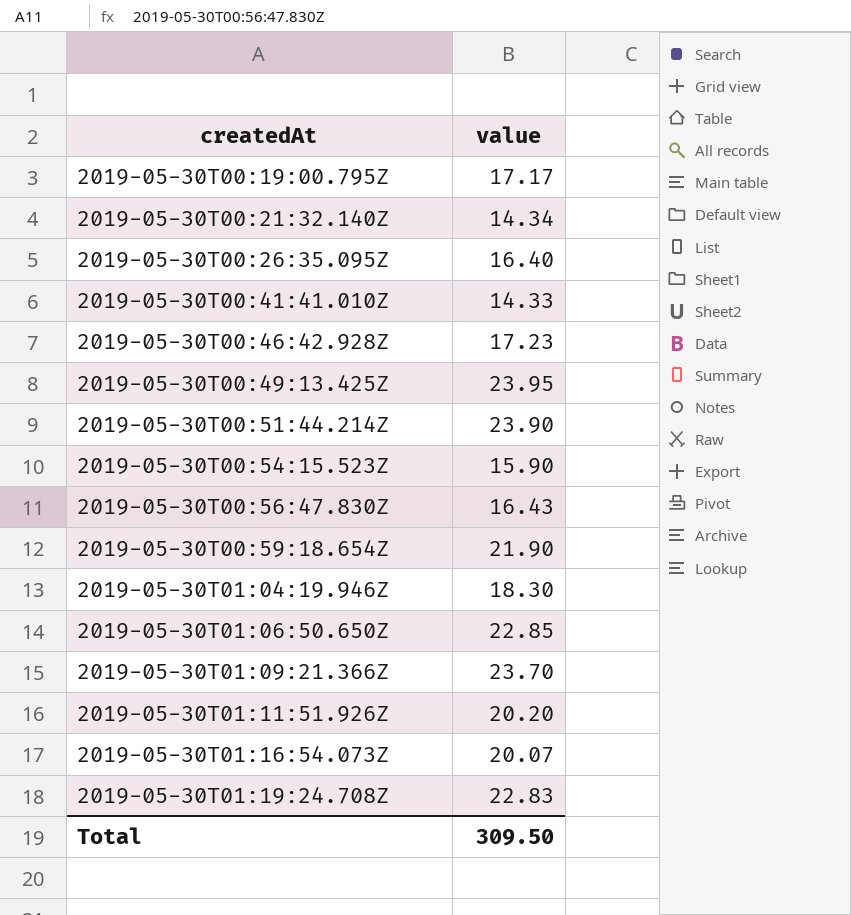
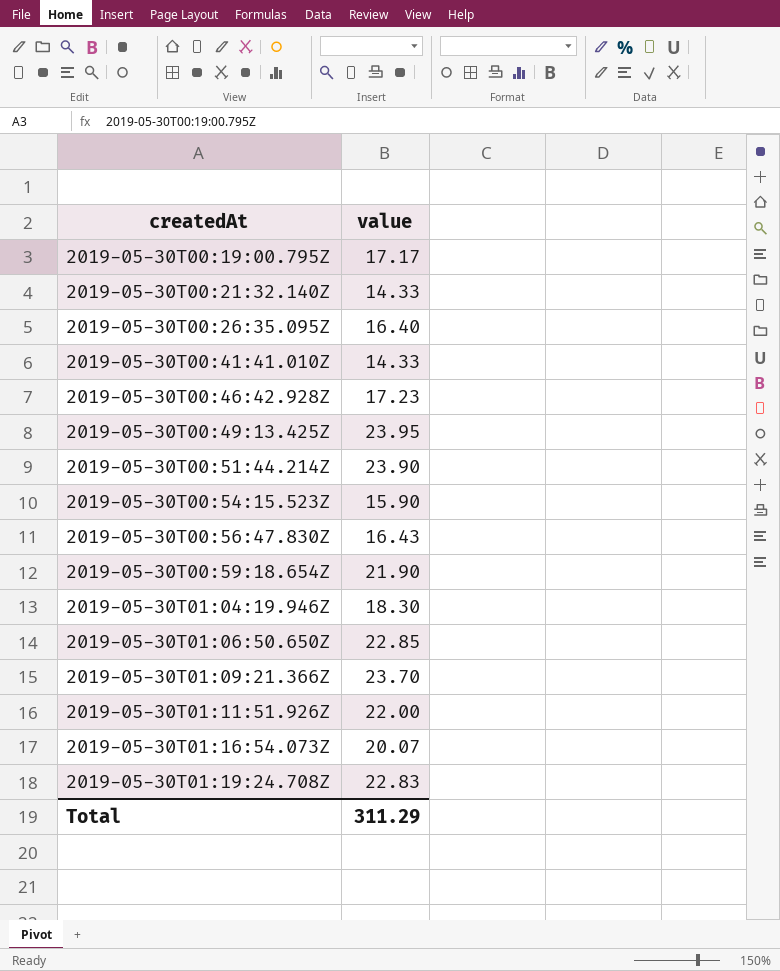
2019-05-30T00:21:32.140Z | value: 14.34 -> 14.33
2019-05-30T01:11:51.926Z | value: 20.20 -> 22.00
Total | value: 309.50 -> 311.29

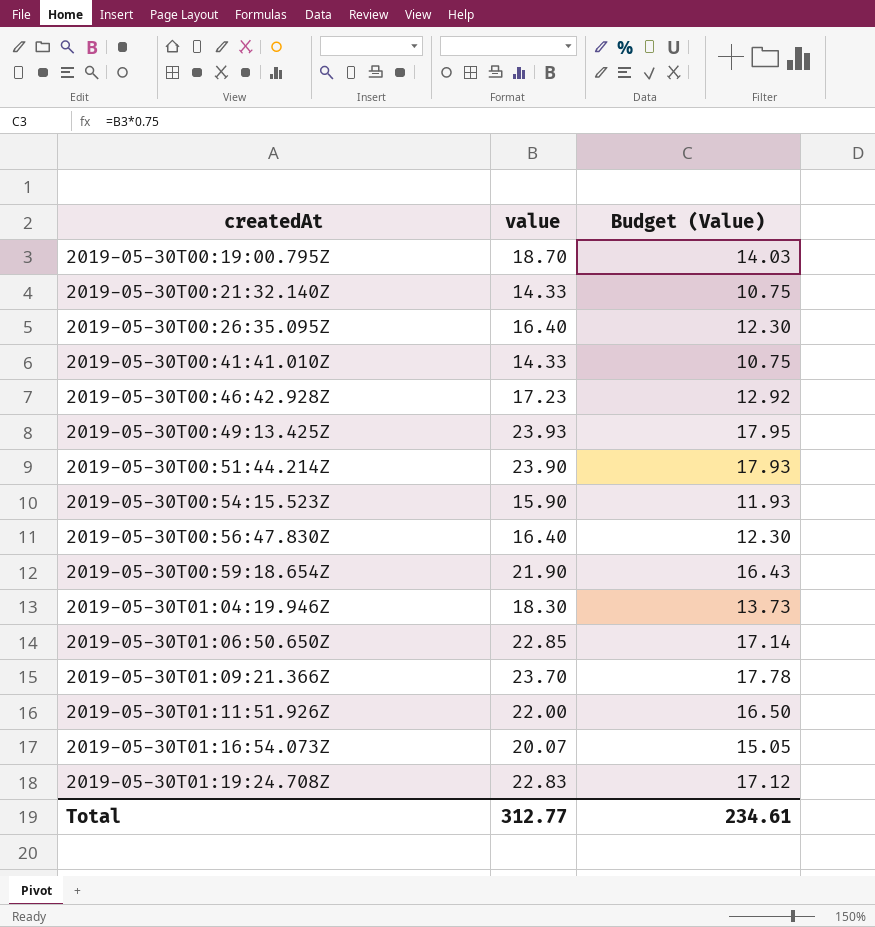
column Budget (Value) | formula: none -> [value] * 0.75
2019-05-30T00:19:00.795Z | value: 17.17 -> 18.70
2019-05-30T00:49:13.425Z | value: 23.95 -> 23.93
2019-05-30T00:56:47.830Z | value: 16.43 -> 16.40
Total | value: 311.29 -> 312.77

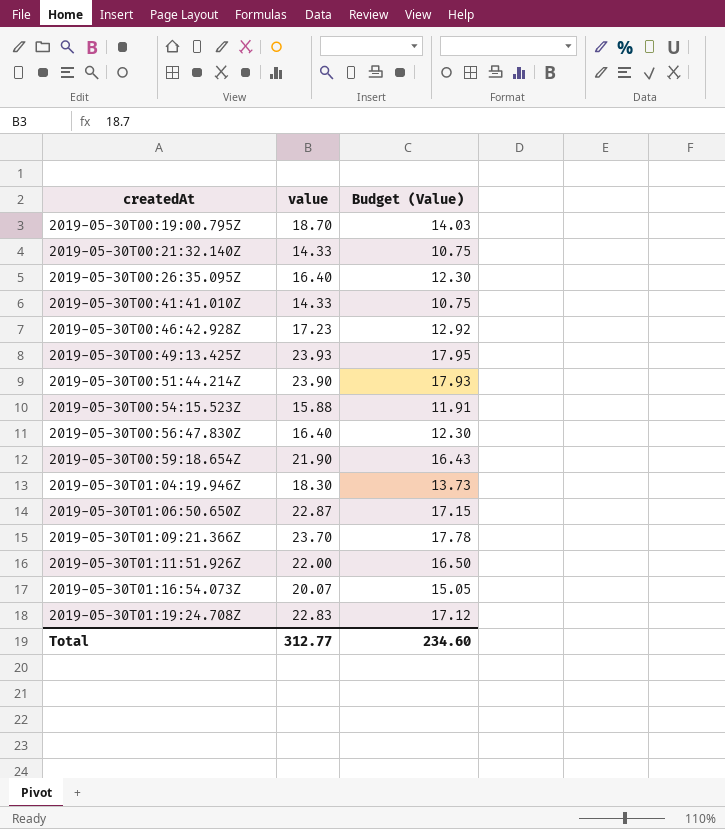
2019-05-30T00:54:15.523Z | value: 15.90 -> 15.88
2019-05-30T00:54:15.523Z | Budget (Value): 11.93 -> 11.91
2019-05-30T01:06:50.650Z | value: 22.85 -> 22.87
2019-05-30T01:06:50.650Z | Budget (Value): 17.14 -> 17.15
Total | Budget (Value): 234.61 -> 234.60

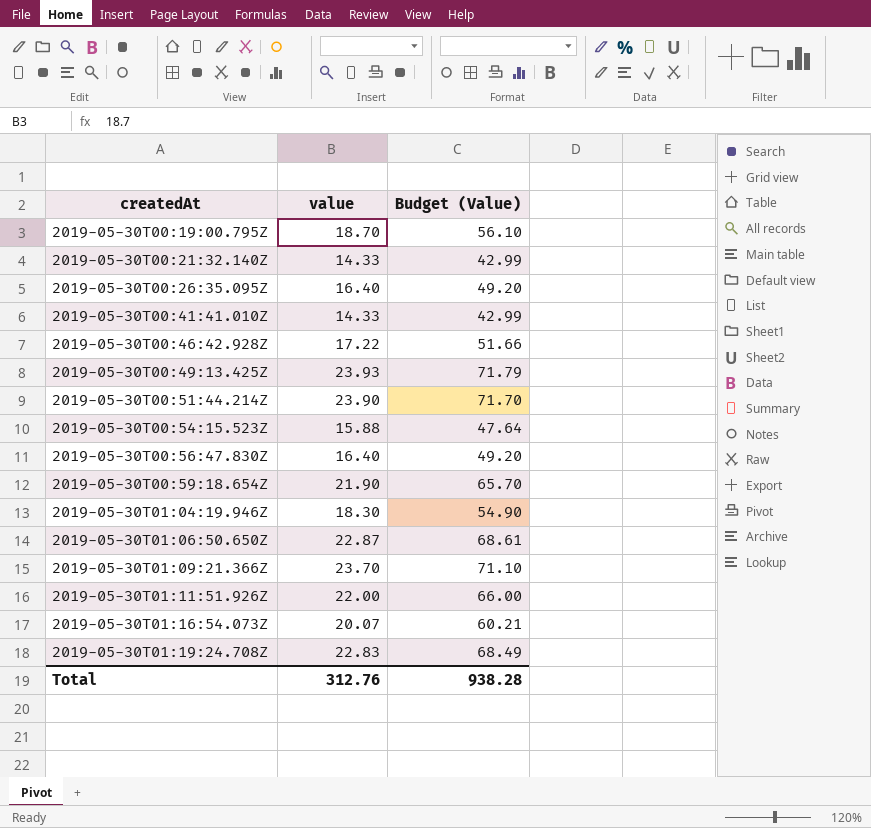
column Budget (Value) | formula: [value] * 0.75 -> [value] * 3
2019-05-30T00:46:42.928Z | value: 17.23 -> 17.22
Total | value: 312.77 -> 312.76
Total | Budget (Value): 234.60 -> 938.28

